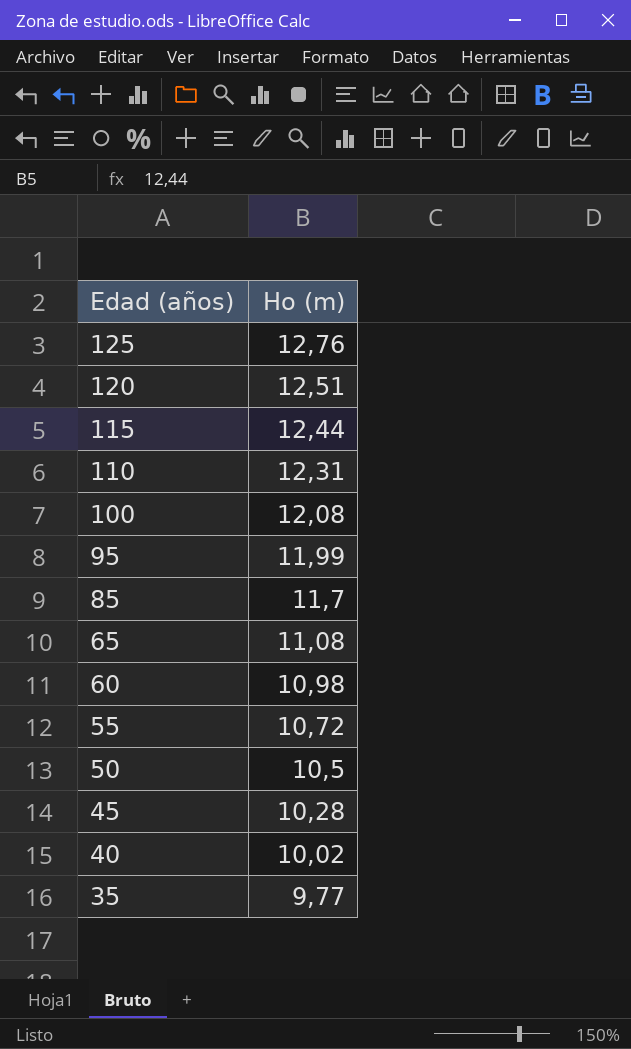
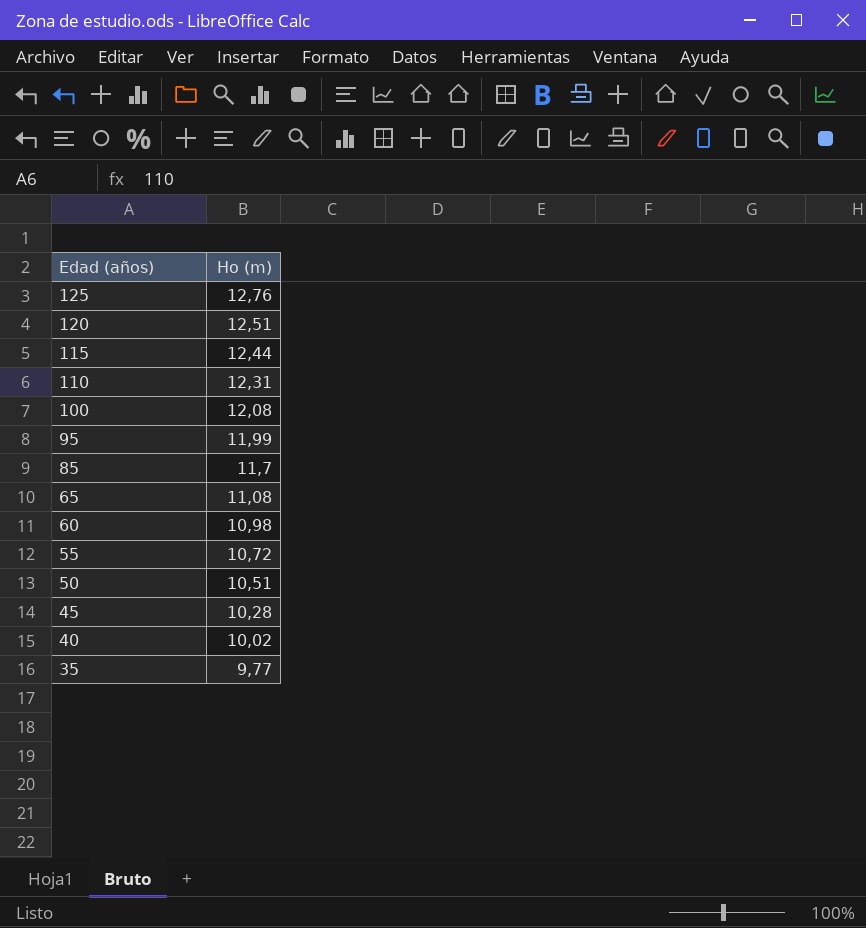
50 | Ho (m): 10,5 -> 10,51

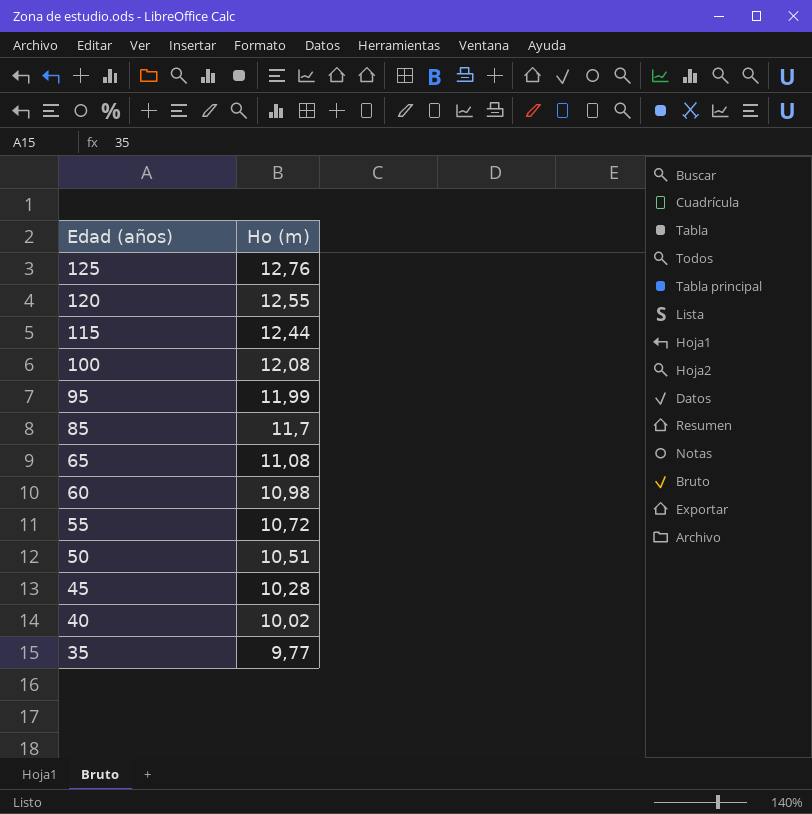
row 110: 12,31 -> none
120 | Ho (m): 12,51 -> 12,55

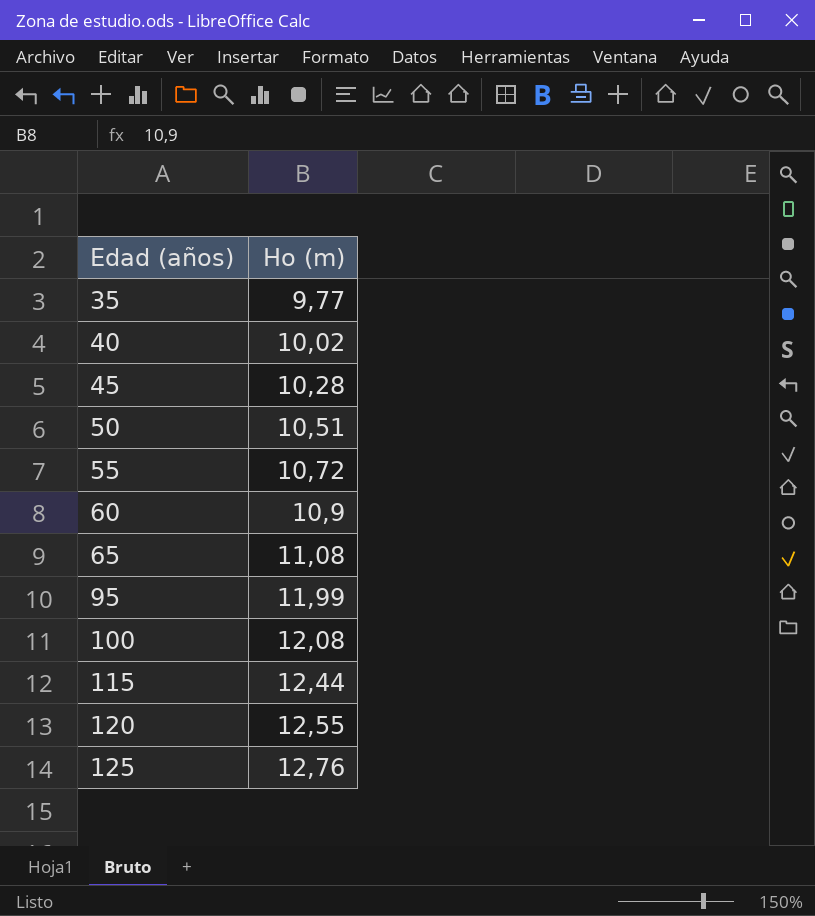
row order: Edad (años) descending -> Edad (años) ascending
row 85: 11,7 -> none
60 | Ho (m): 10,98 -> 10,9

